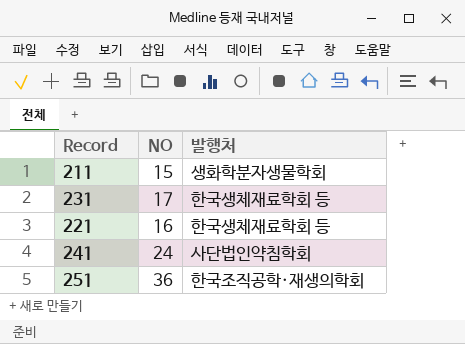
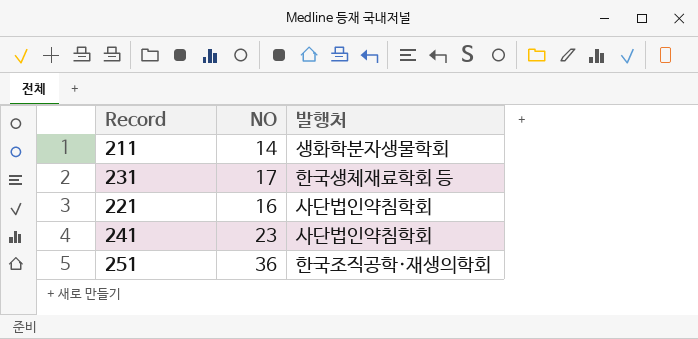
211 | NO: 15 -> 14
221 | 발행처: 한국생체재료학회 등 -> 사단법인약침학회
241 | NO: 24 -> 23

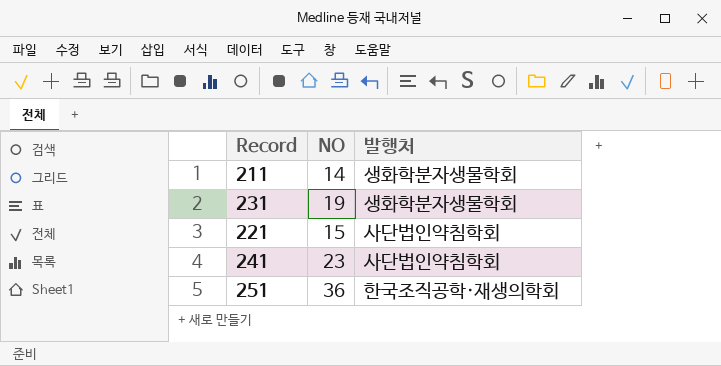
231 | NO: 17 -> 19
231 | 발행처: 한국생체재료학회 등 -> 생화학분자생물학회
221 | NO: 16 -> 15

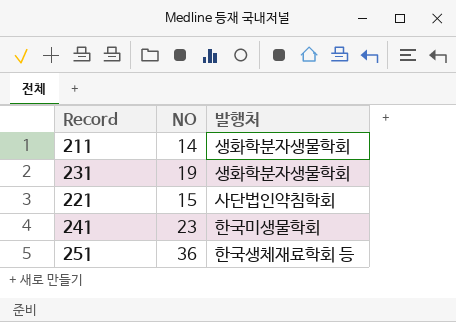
241 | 발행처: 사단법인약침학회 -> 한국미생물학회
251 | 발행처: 한국조직공학·재생의학회 -> 한국생체재료학회 등

